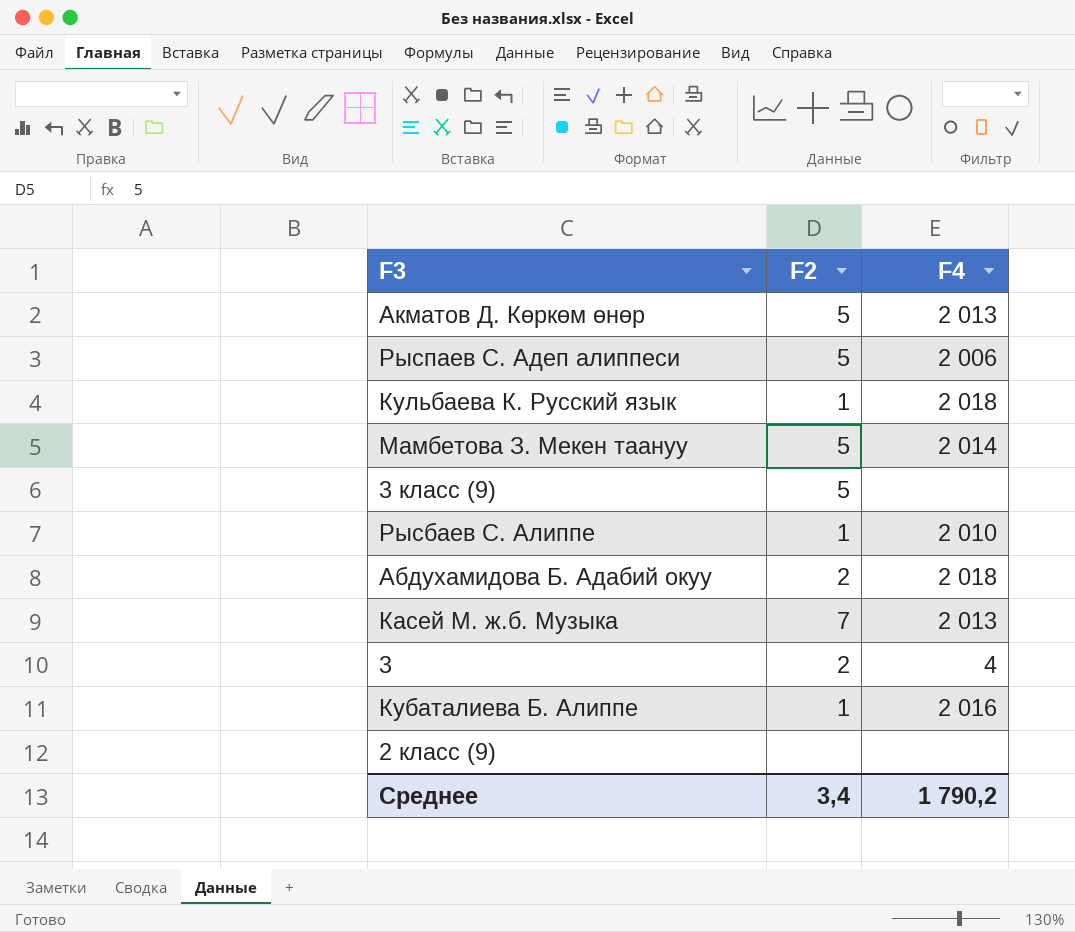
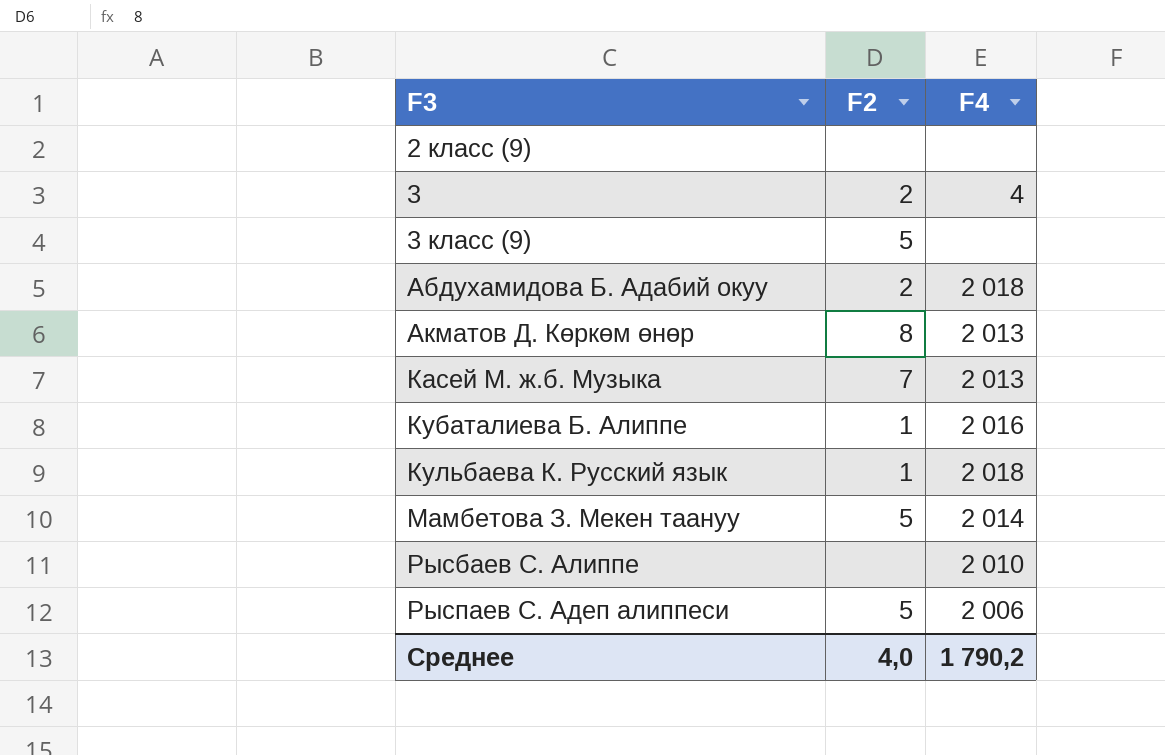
row order: none -> F3 ascending
Акматов Д. Көркөм өнөр | F2: 5 -> 8
Рысбаев С. Алиппе | F2: 1 -> none
Среднее | F2: 3,4 -> 4,0

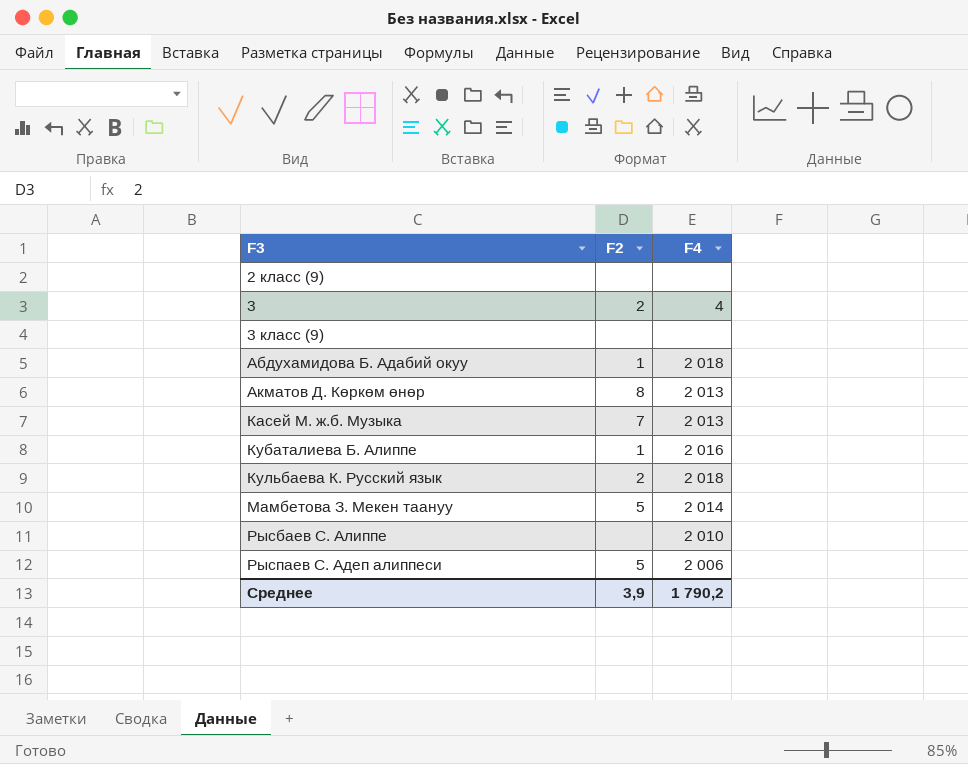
3 класс (9) | F2: 5 -> none
Абдухамидова Б. Адабий окуу | F2: 2 -> 1
Кульбаева К. Русский язык | F2: 1 -> 2
Среднее | F2: 4,0 -> 3,9

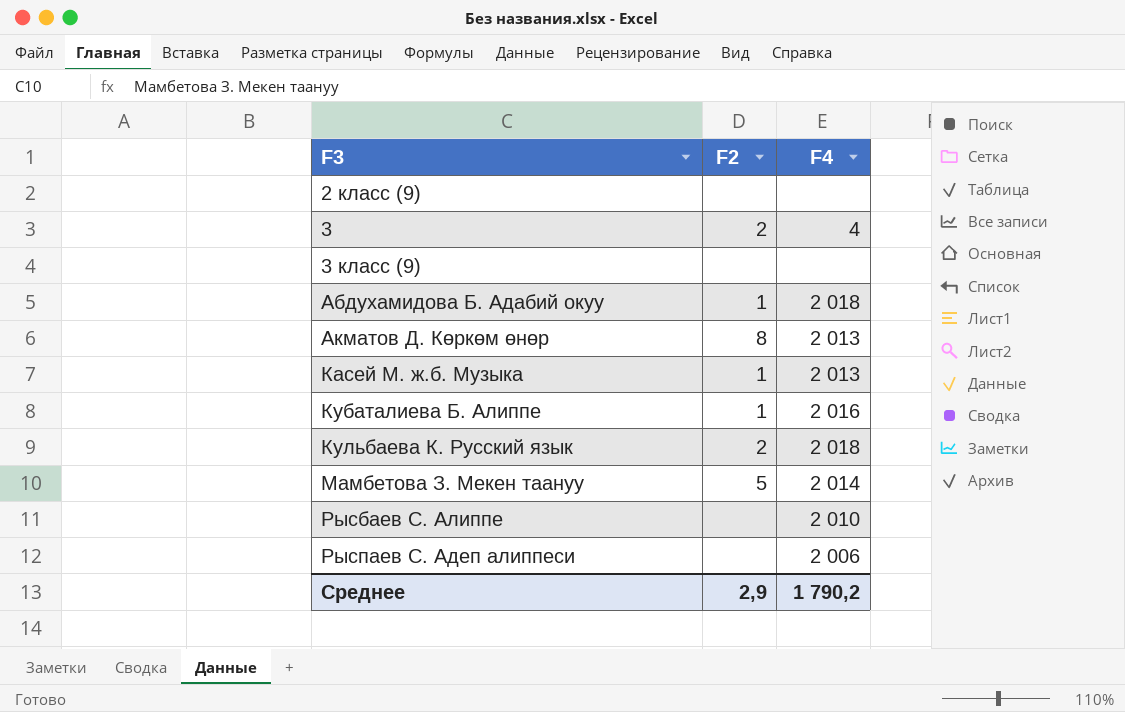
Касей М. ж.б. Музыка | F2: 7 -> 1
Рыспаев С. Адеп алиппеси | F2: 5 -> none
Среднее | F2: 3,9 -> 2,9

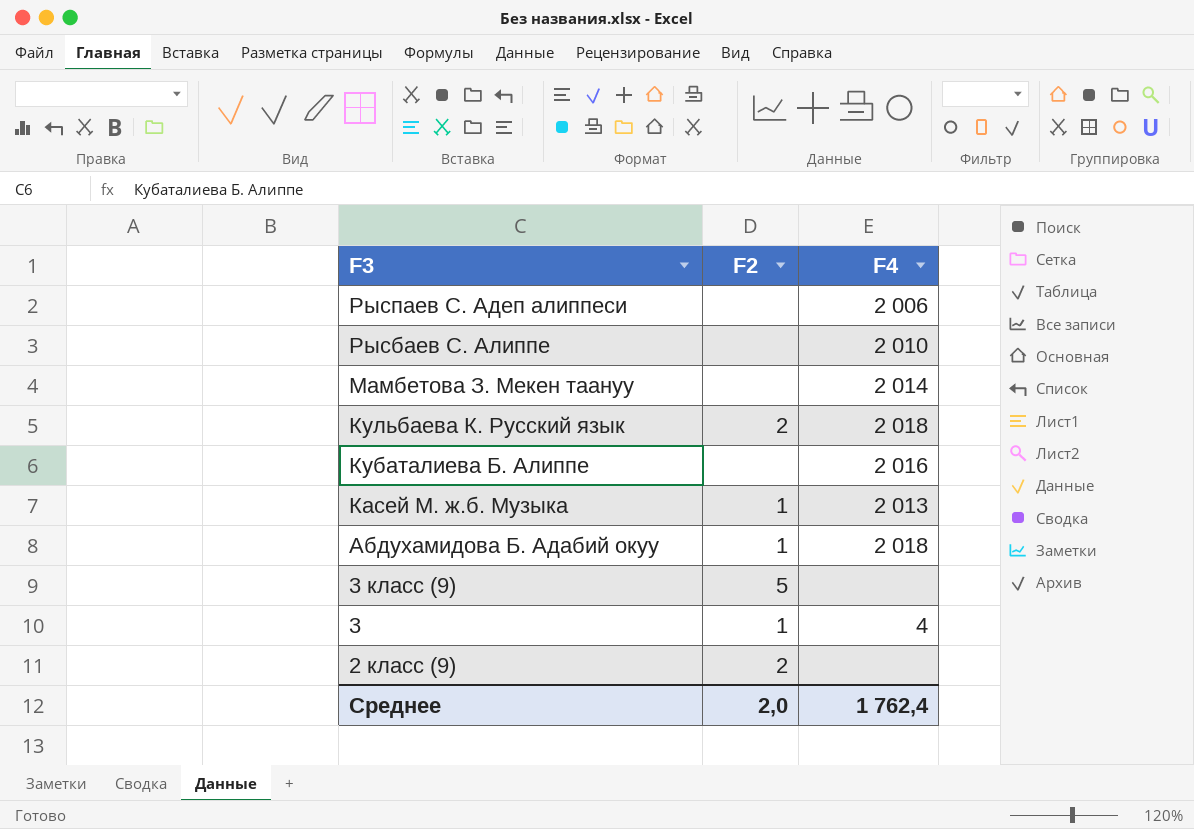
row order: F3 ascending -> F3 descending
row Акматов Д. Көркөм өнөр: 8 | 2 013 -> none
Мамбетова З. Мекен таануу | F2: 5 -> none
Кубаталиева Б. Алиппе | F2: 1 -> none
3 класс (9) | F2: none -> 5
3 | F2: 2 -> 1
2 класс (9) | F2: none -> 2
Среднее | F2: 2,9 -> 2,0
Среднее | F4: 1 790,2 -> 1 762,4

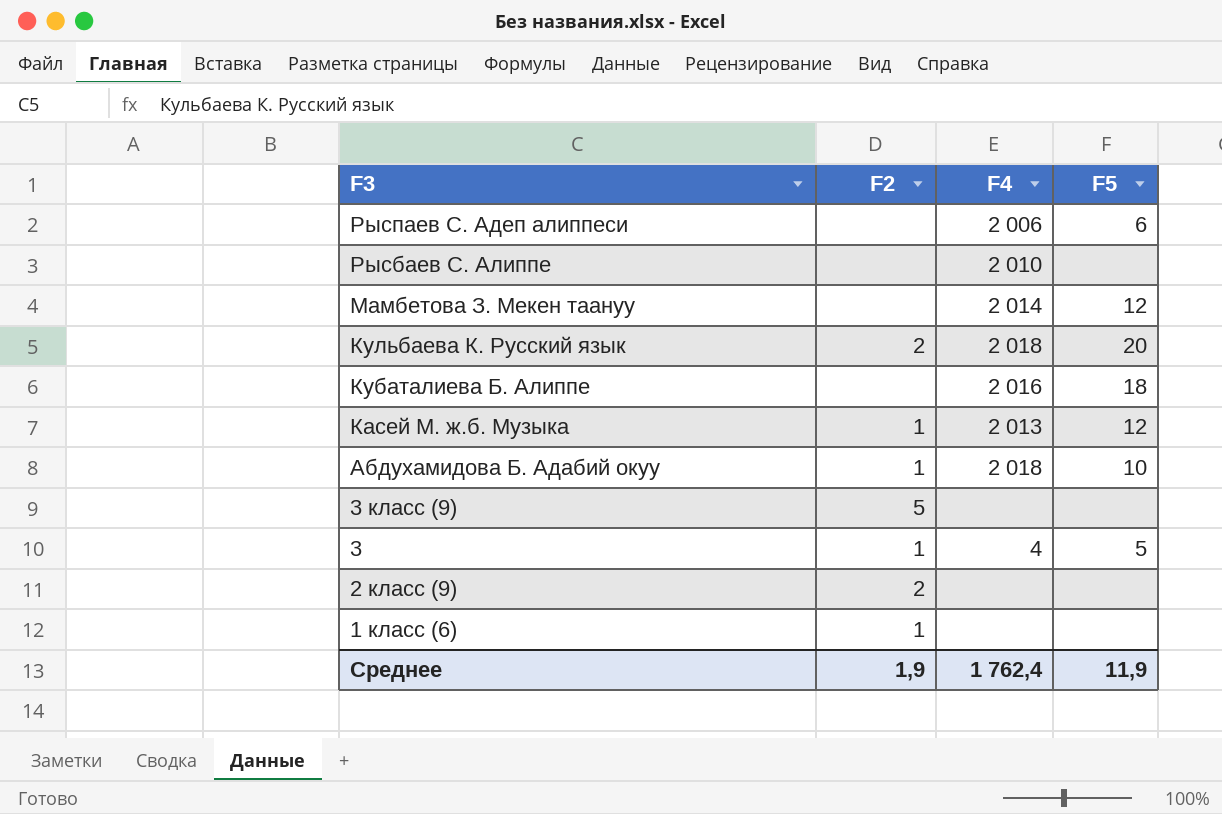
column F5 | position: none -> 4
row 1 класс (6): none -> 1 | none | none
Среднее | F2: 2,0 -> 1,9

